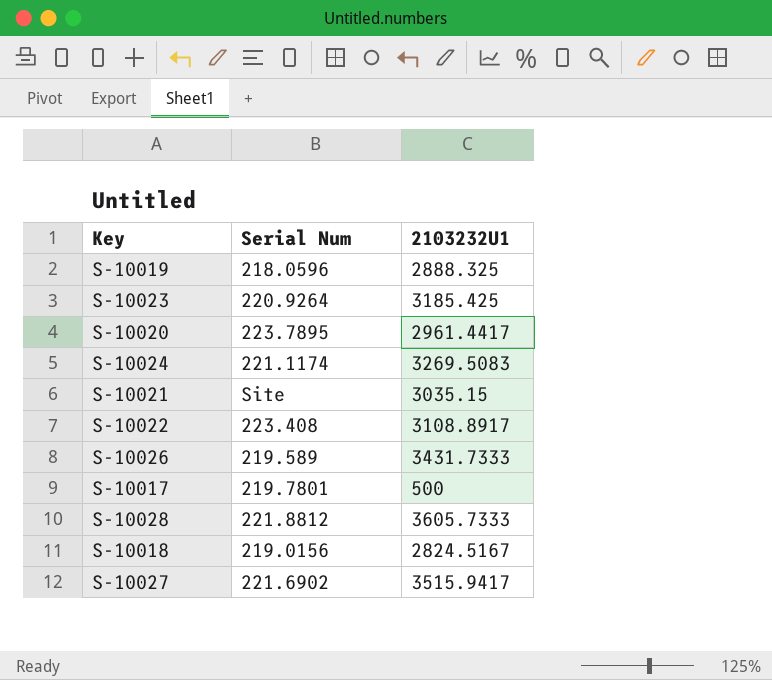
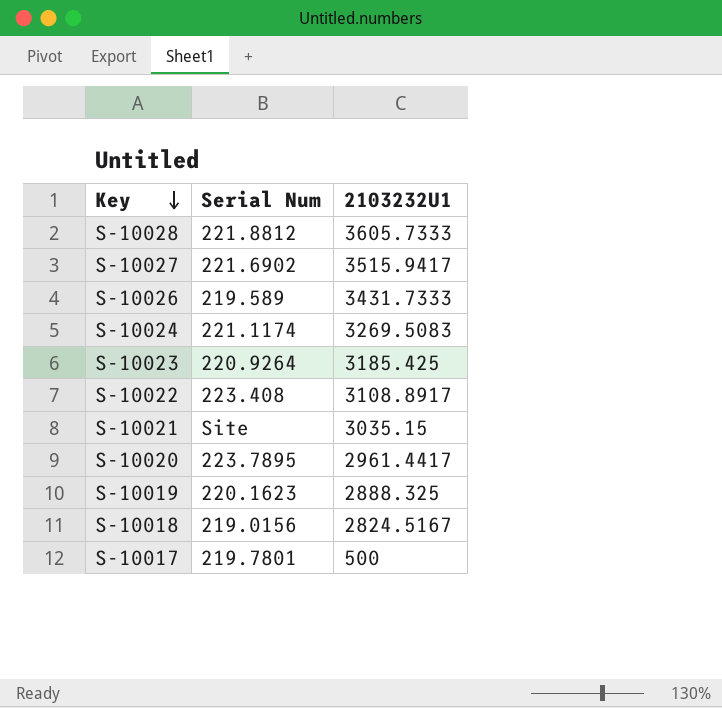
row order: none -> Key descending
S-10019 | Serial Num: 218.0596 -> 220.1623

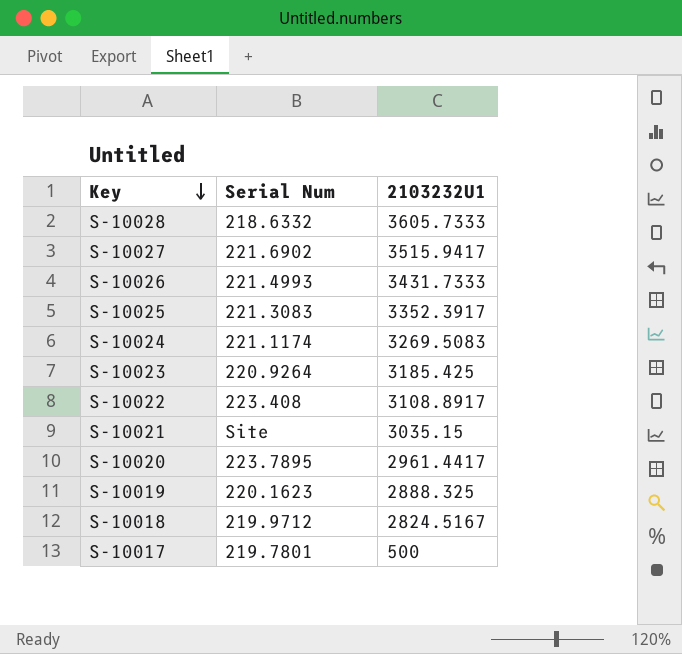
S-10028 | Serial Num: 221.8812 -> 218.6332
S-10026 | Serial Num: 219.589 -> 221.4993
row S-10025: none -> 221.3083 | 3352.3917
S-10018 | Serial Num: 219.0156 -> 219.9712

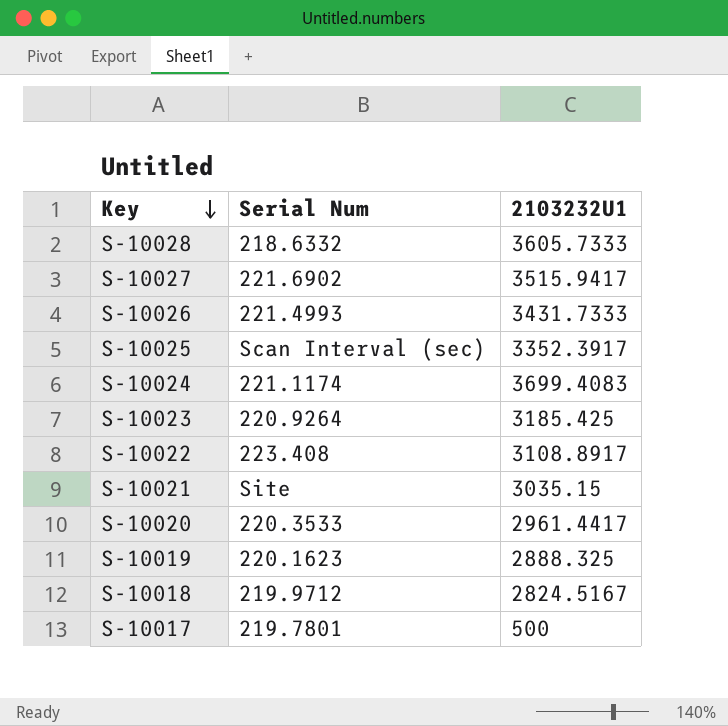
S-10025 | Serial Num: 221.3083 -> Scan Interval (sec)
S-10024 | 2103232U1: 3269.5083 -> 3699.4083
S-10020 | Serial Num: 223.7895 -> 220.3533

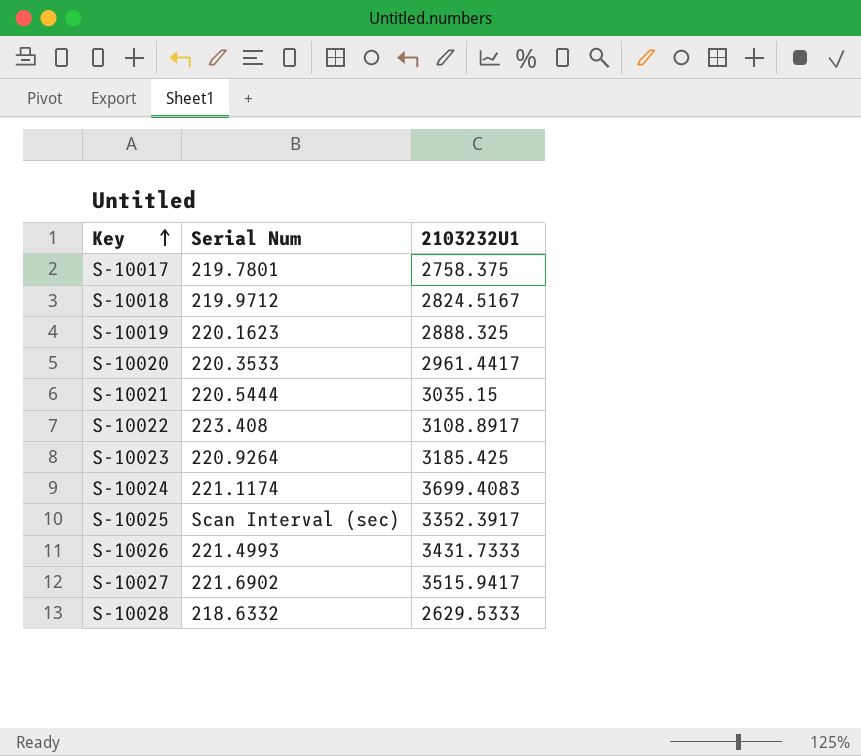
row order: Key descending -> Key ascending
S-10017 | 2103232U1: 500 -> 2758.375
S-10021 | Serial Num: Site -> 220.5444
S-10028 | 2103232U1: 3605.7333 -> 2629.5333

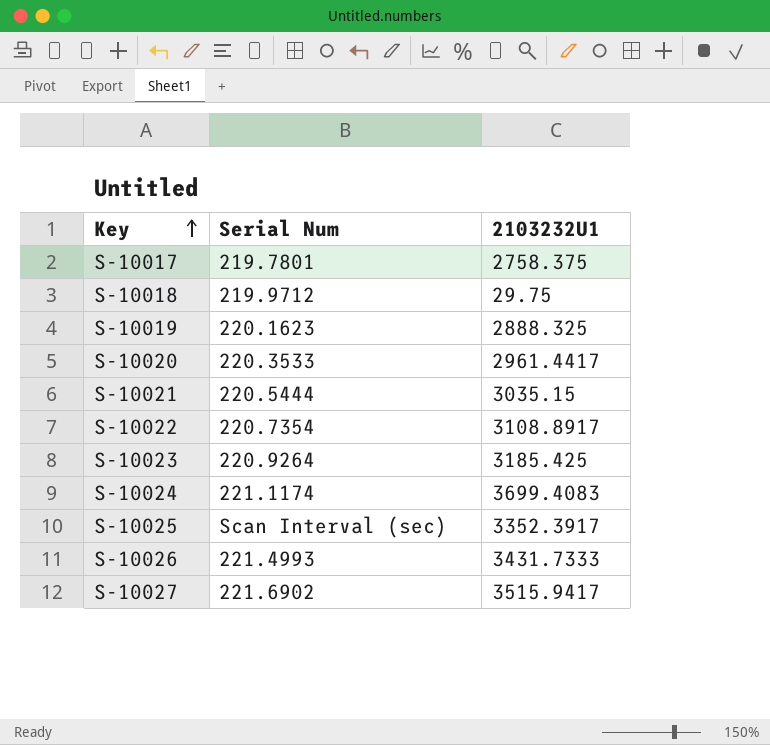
row S-10028: 218.6332 | 2629.5333 -> none
S-10018 | 2103232U1: 2824.5167 -> 29.75
S-10022 | Serial Num: 223.408 -> 220.7354

